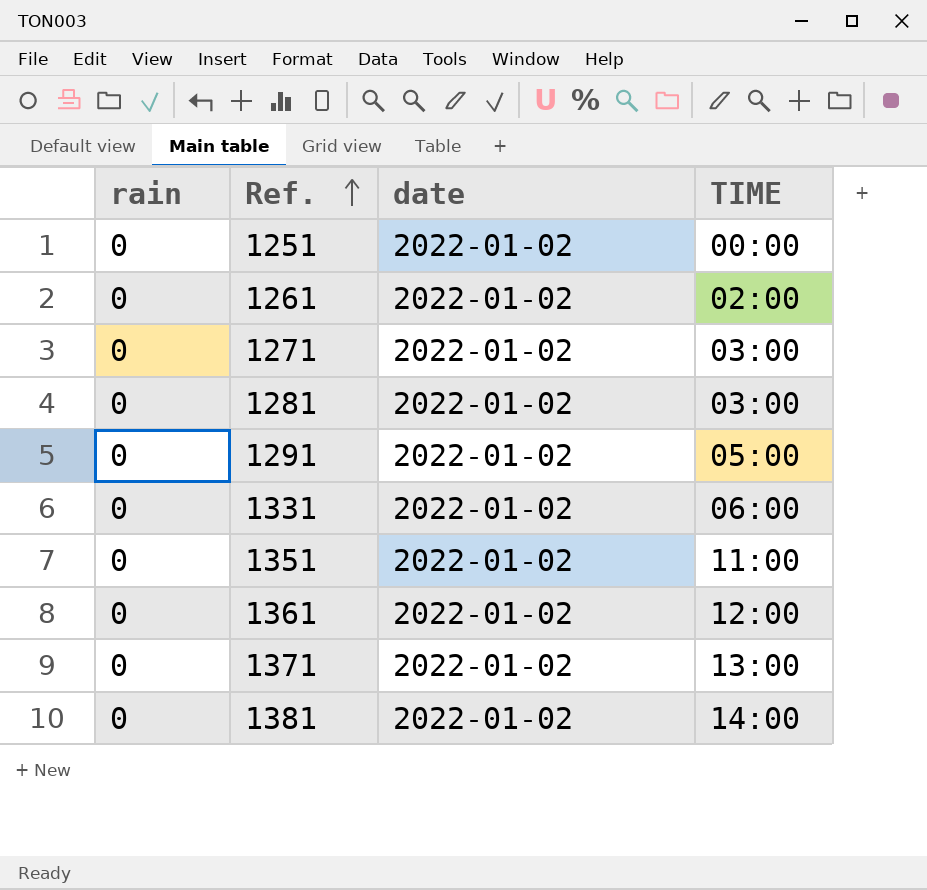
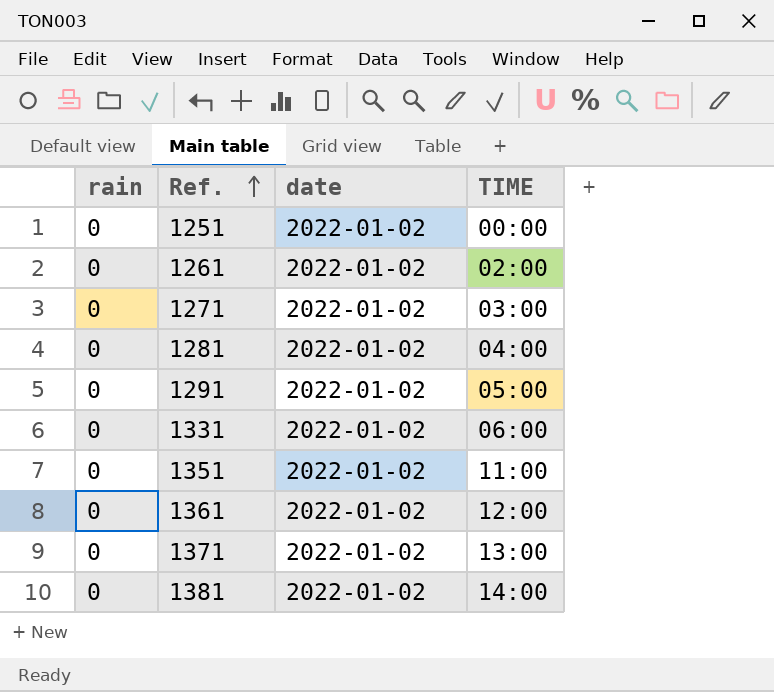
1281 | TIME: 03:00 -> 04:00

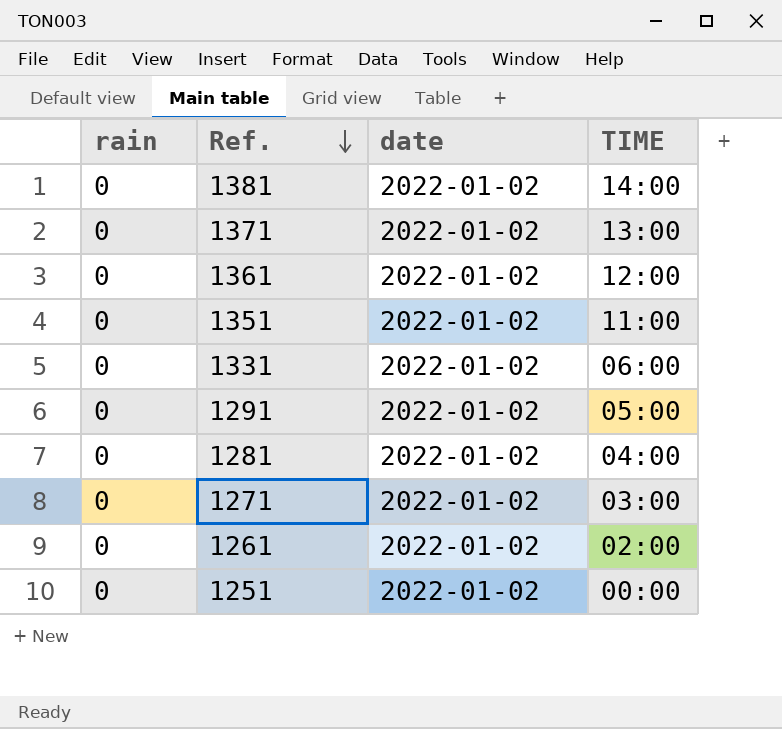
row order: Ref. ascending -> Ref. descending

